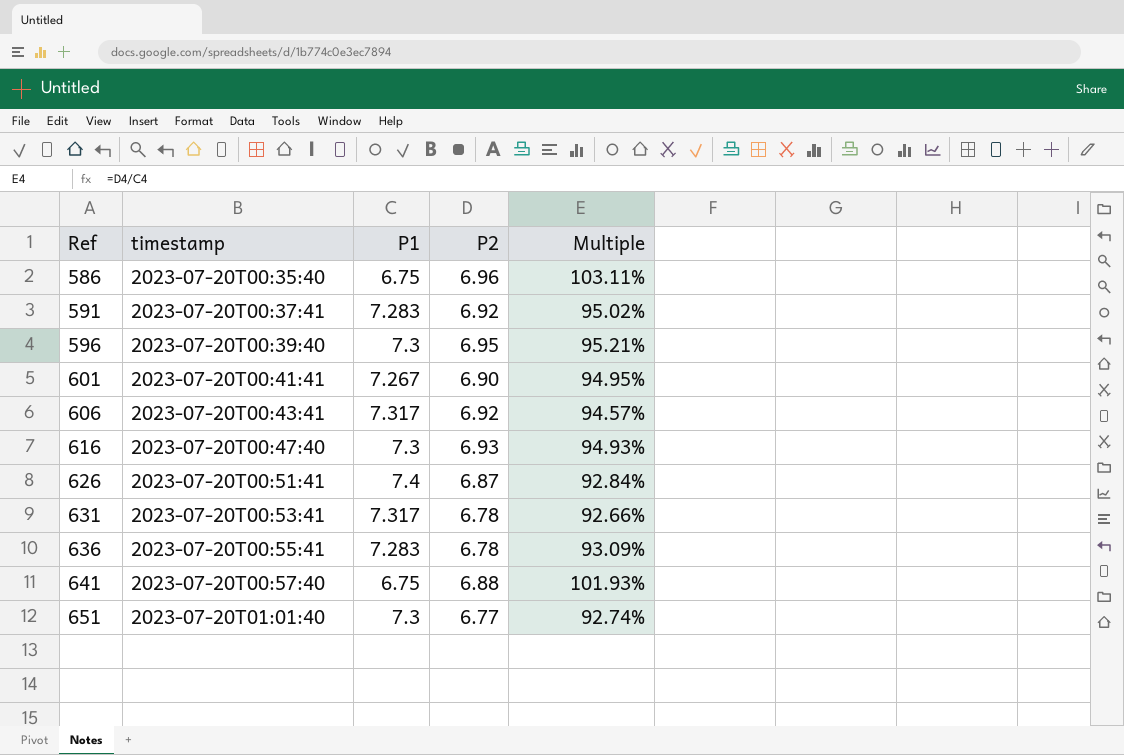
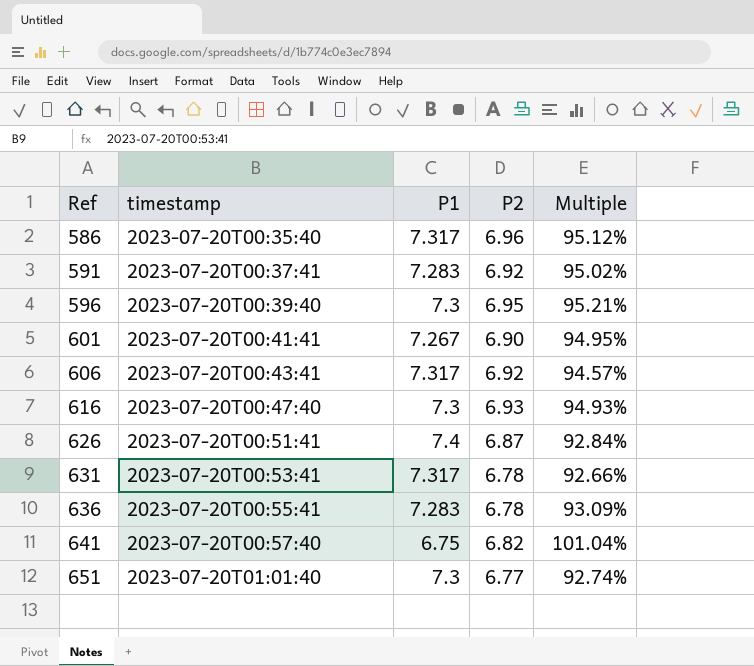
586 | P1: 6.75 -> 7.317
586 | Multiple: 103.11% -> 95.12%
641 | P2: 6.88 -> 6.82
641 | Multiple: 101.93% -> 101.04%

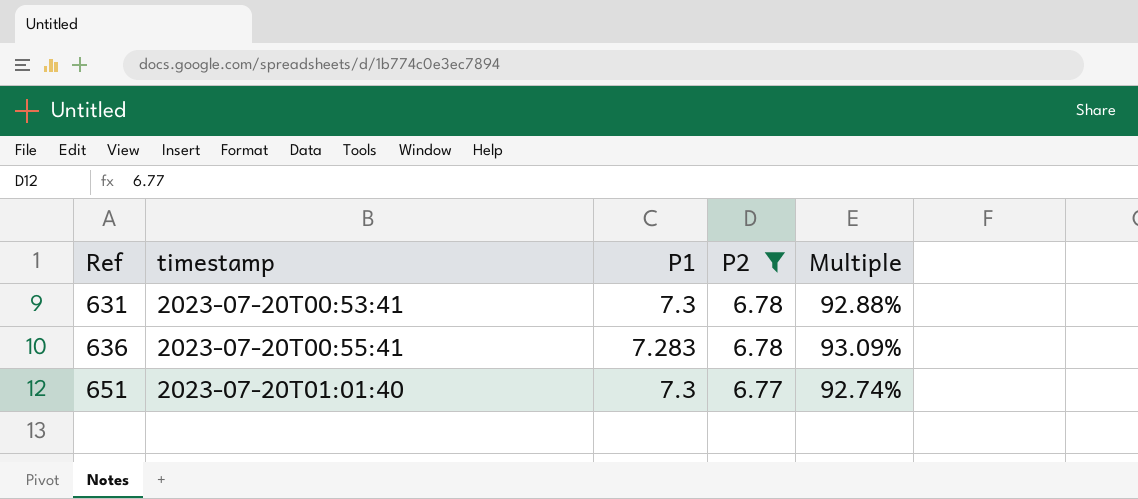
filter: none -> P2 <= 6.78
631 | P1: 7.317 -> 7.3
631 | Multiple: 92.66% -> 92.88%

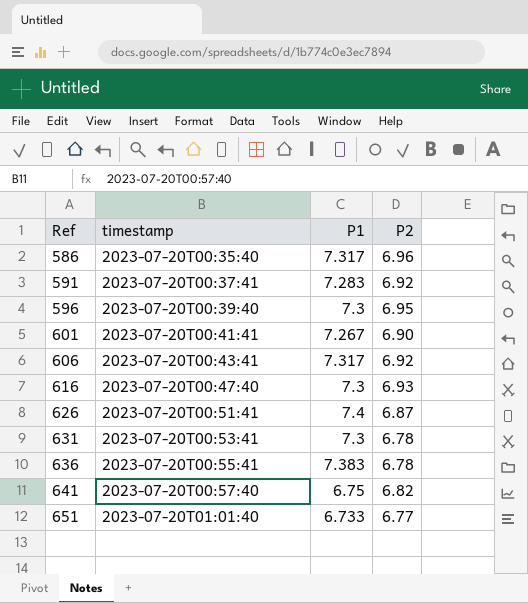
filter: P2 <= 6.78 -> none
column Multiple | formula: [P2] / [P1] -> none
636 | P1: 7.283 -> 7.383
651 | P1: 7.3 -> 6.733

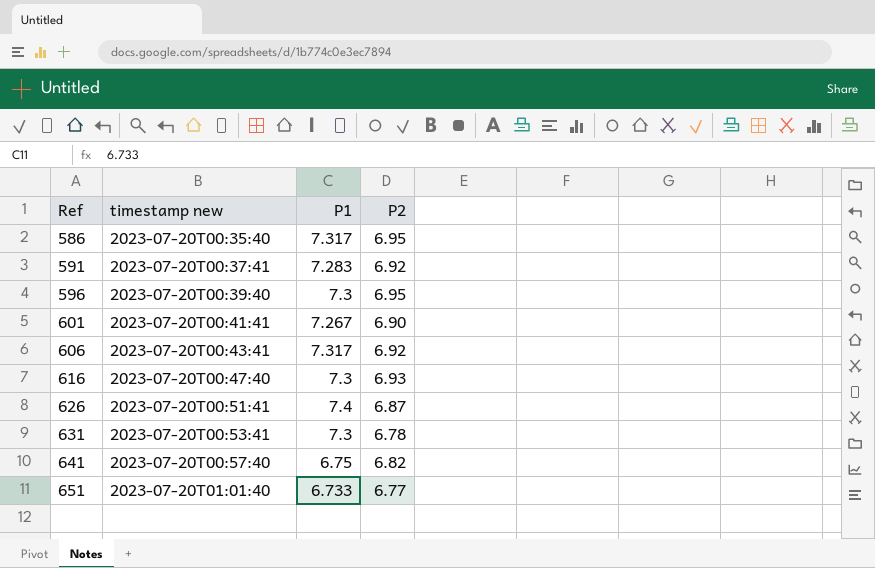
column name: timestamp -> timestamp new
row 636: 2023-07-20T00:55:41 | 7.383 | 6.78 -> none
586 | P2: 6.96 -> 6.95

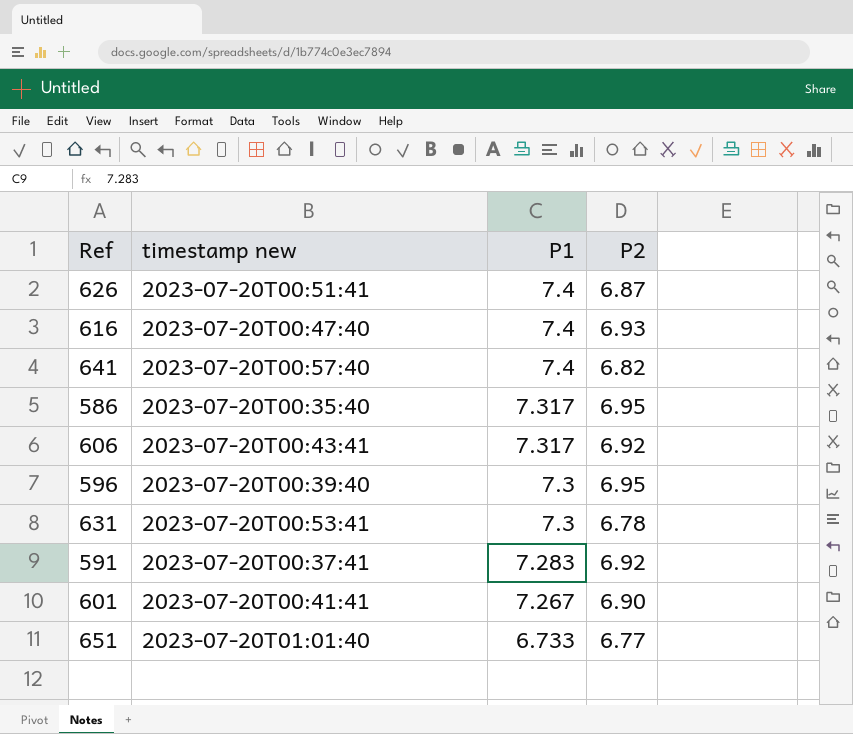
row order: Ref ascending -> P1 descending
616 | P1: 7.3 -> 7.4
641 | P1: 6.75 -> 7.4

